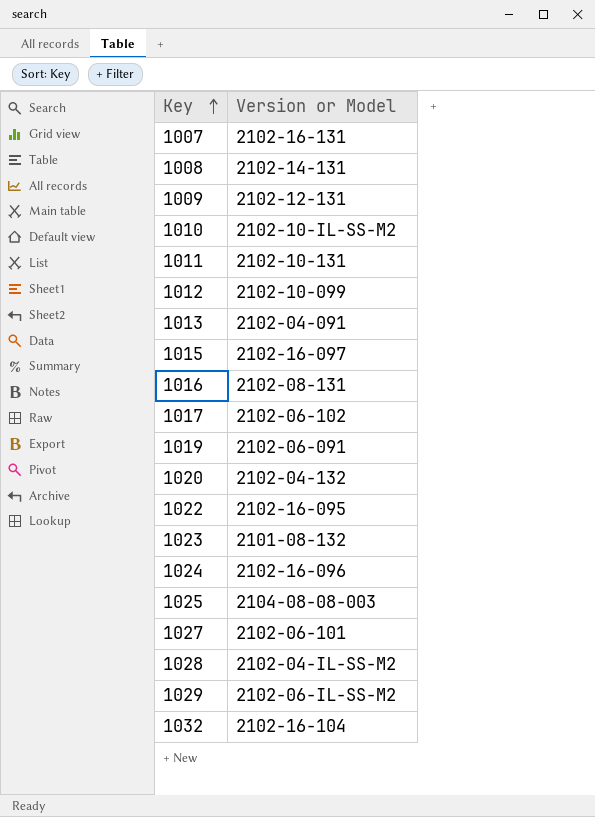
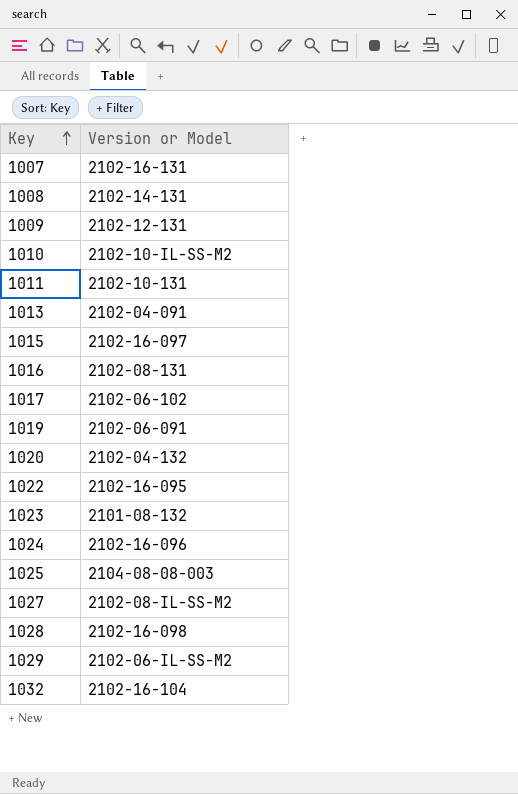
row 1012: 2102-10-099 -> none
1027 | Version or Model: 2102-06-101 -> 2102-08-IL-SS-M2
1028 | Version or Model: 2102-04-IL-SS-M2 -> 2102-16-098

